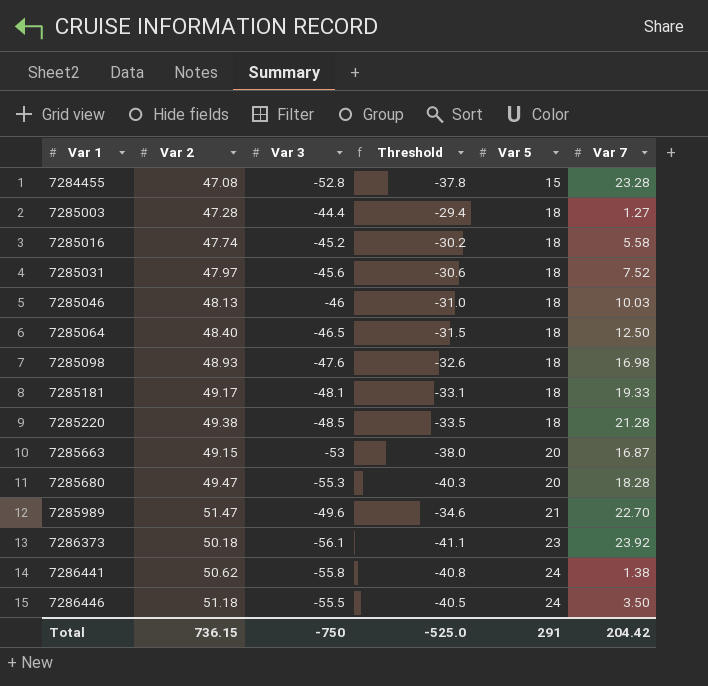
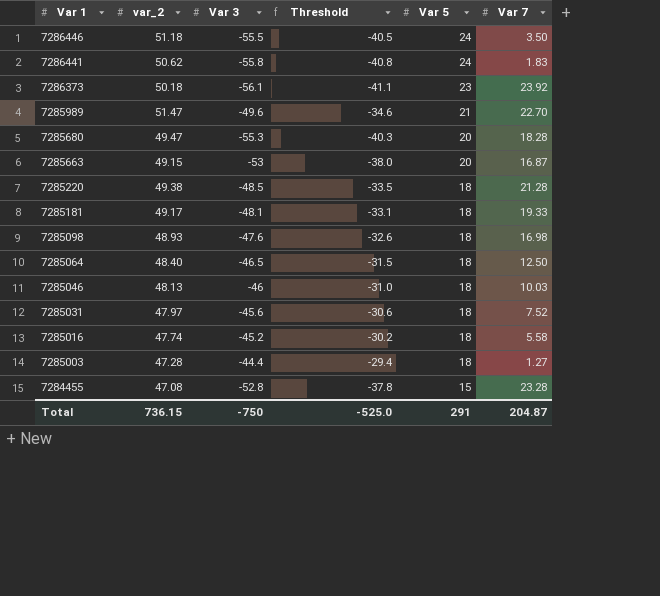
row order: Var 1 ascending -> Var 1 descending
column name: Var 2 -> var_2
7286441 | Var 7: 1.38 -> 1.83
Total | Var 7: 204.42 -> 204.87

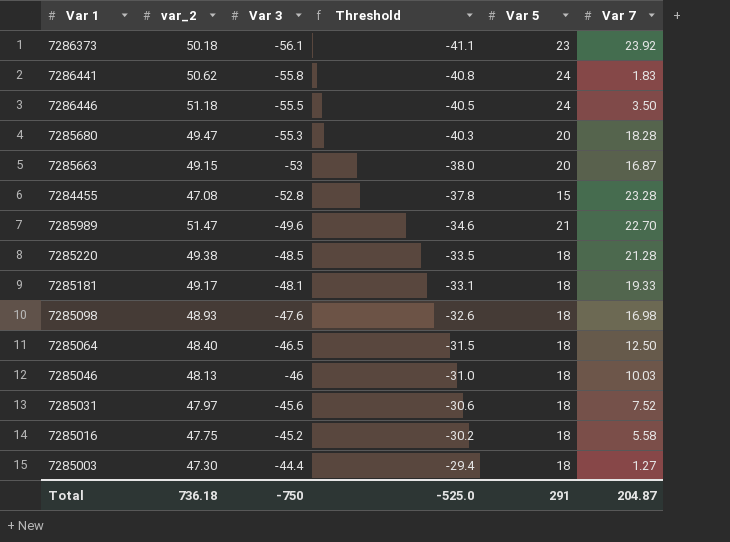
row order: Var 1 descending -> Var 3 ascending
7285016 | var_2: 47.74 -> 47.75
7285003 | var_2: 47.28 -> 47.30
Total | var_2: 736.15 -> 736.18

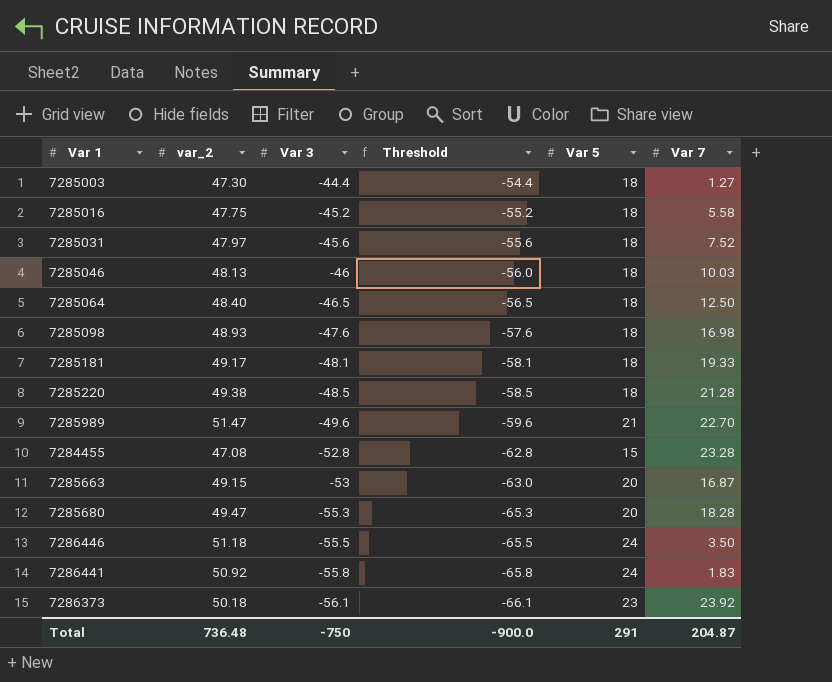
row order: Var 3 ascending -> Var 3 descending
column Threshold | formula: [Var 3] + 15 -> [Var 3] - 10
7286441 | var_2: 50.62 -> 50.92
Total | var_2: 736.18 -> 736.48
Total | Threshold: -525.0 -> -900.0

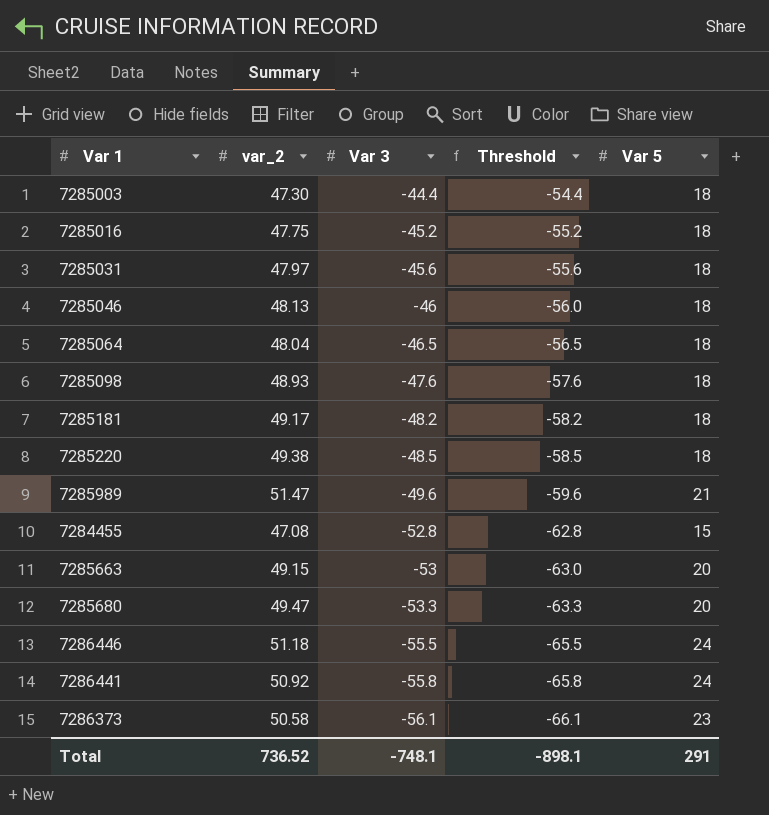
column Var 7 | position: 6 -> none
7285064 | var_2: 48.40 -> 48.04
7285181 | Var 3: -48.1 -> -48.2
7285181 | Threshold: -58.1 -> -58.2
7285680 | Var 3: -55.3 -> -53.3
7285680 | Threshold: -65.3 -> -63.3
7286373 | var_2: 50.18 -> 50.58
Total | var_2: 736.48 -> 736.52
Total | Var 3: -750 -> -748.1
Total | Threshold: -900.0 -> -898.1

